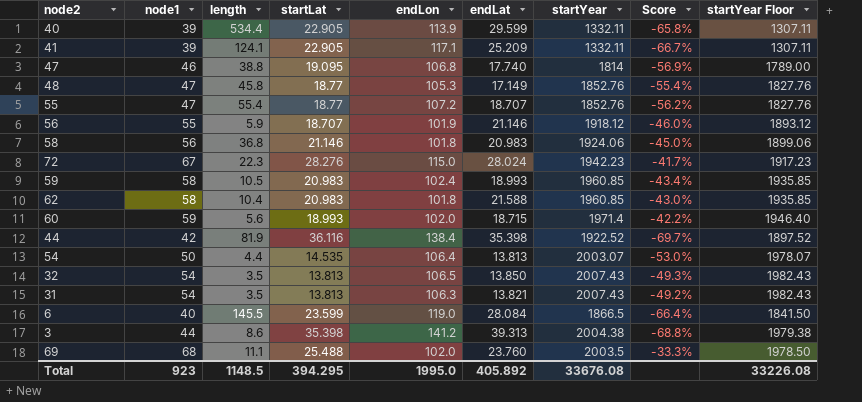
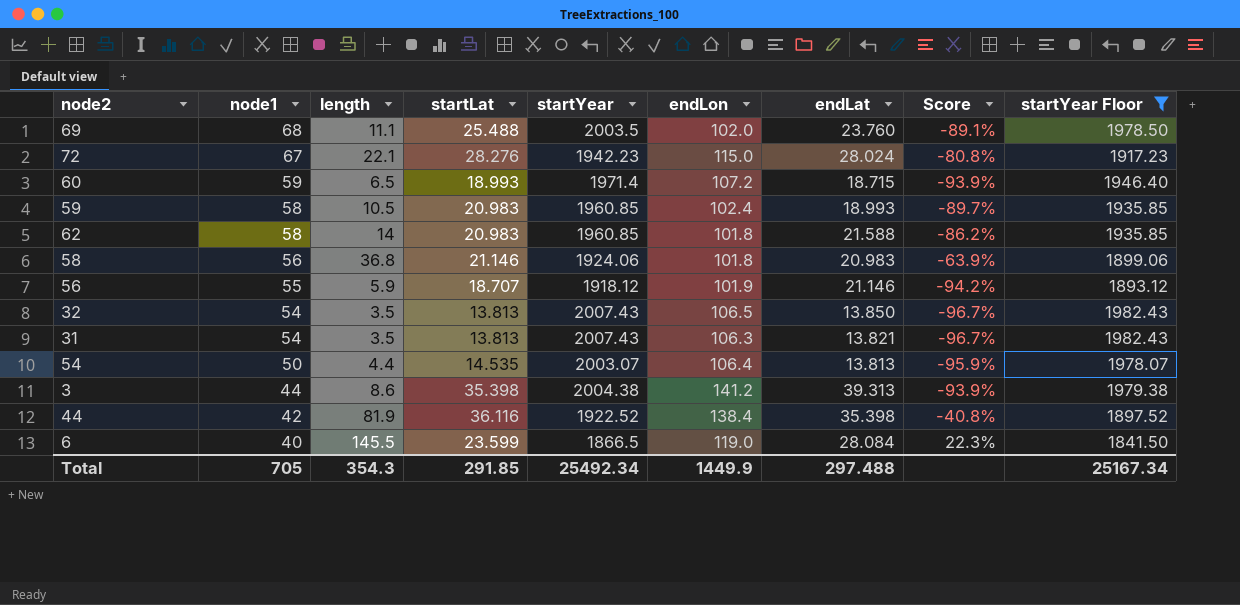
filter: none -> startYear Floor >= 1841.50
row order: none -> node1 descending
column startYear | position: 7 -> 5
column Score | formula: ([node1] - [endLon]) / [endLon] -> ([length] - [endLon]) / [endLon]
72 | length: 22.3 -> 22.1
60 | length: 5.6 -> 6.5
60 | endLon: 102.0 -> 107.2
62 | length: 10.4 -> 14
Total | node1: 923 -> 705
Total | length: 1148.5 -> 354.3
Total | startLat: 394.295 -> 291.85
Total | startYear: 33676.08 -> 25492.34
Total | endLon: 1995.0 -> 1449.9
Total | endLat: 405.892 -> 297.488
Total | startYear Floor: 33226.08 -> 25167.34

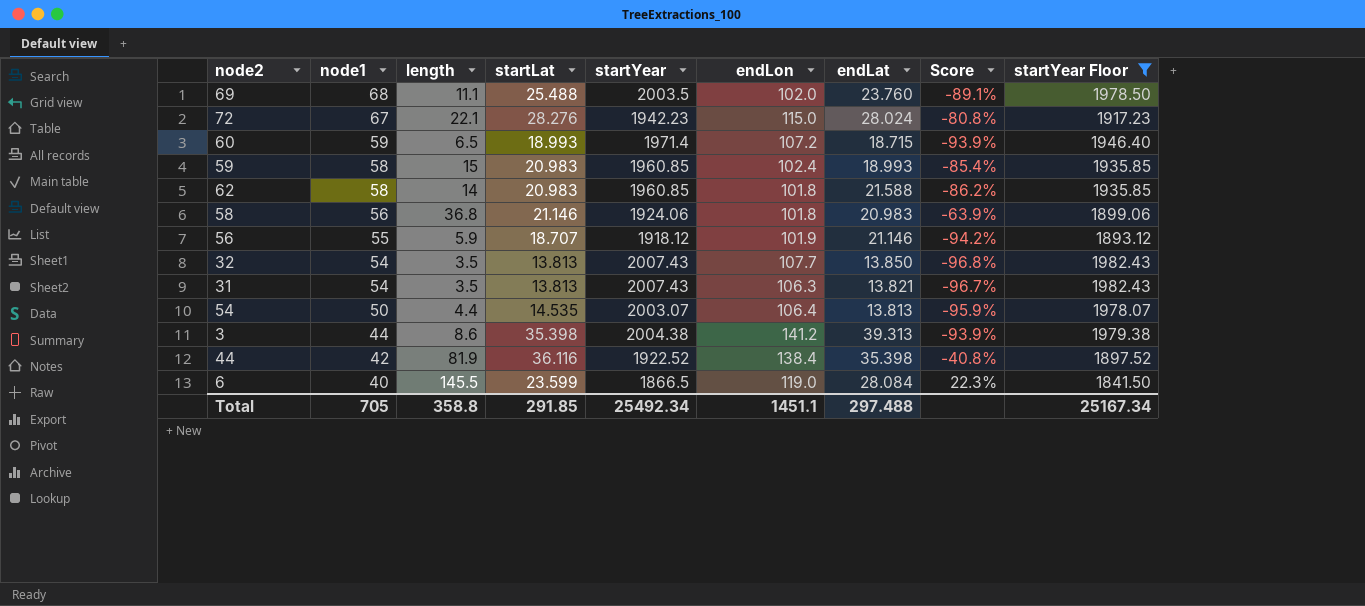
59 | length: 10.5 -> 15
59 | Score: -89.7% -> -85.4%
32 | endLon: 106.5 -> 107.7
32 | Score: -96.7% -> -96.8%
Total | length: 354.3 -> 358.8
Total | endLon: 1449.9 -> 1451.1

